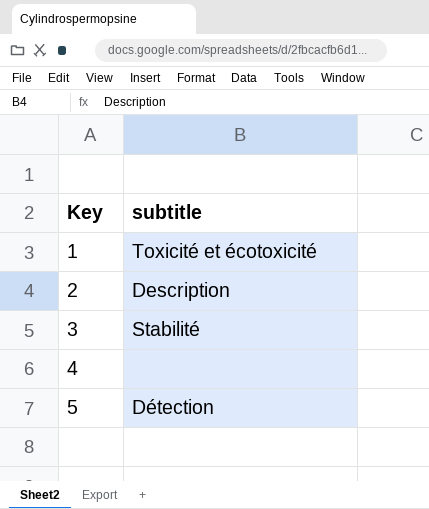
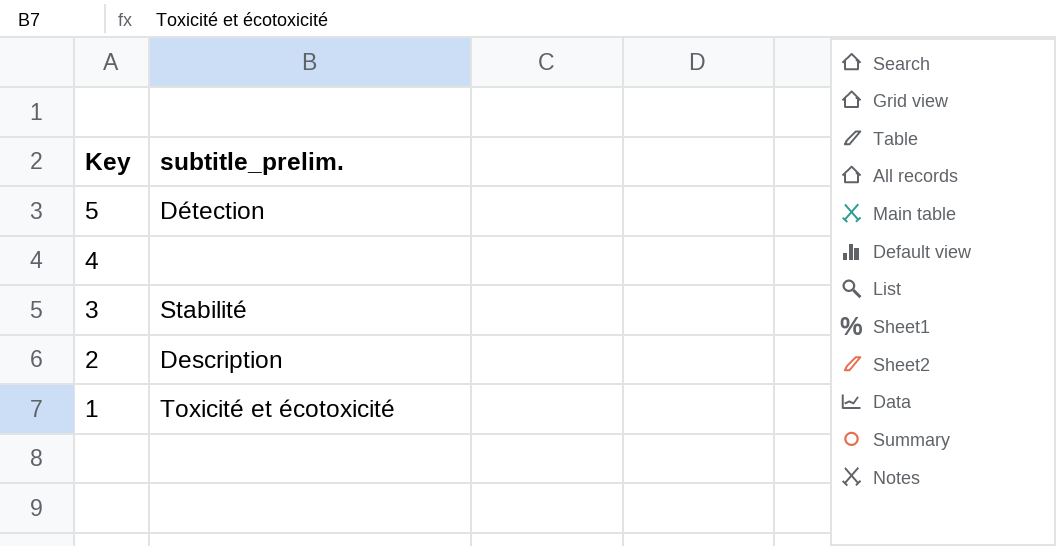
row order: Key ascending -> Key descending
column name: subtitle -> subtitle_prelim.

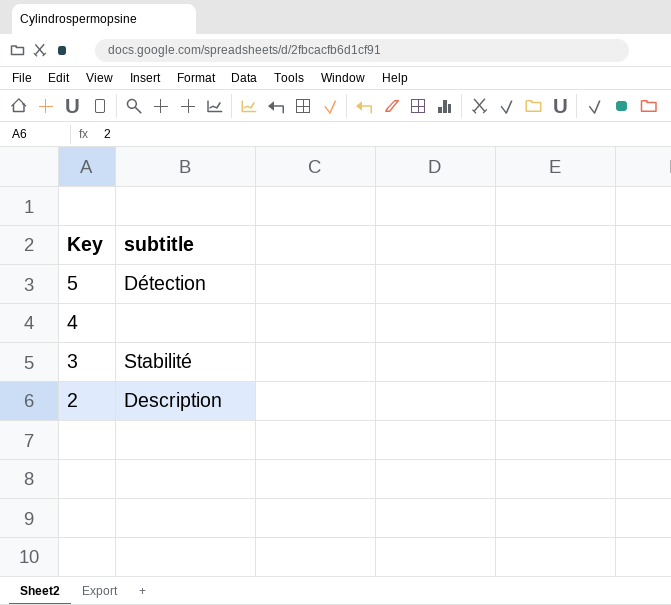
column name: subtitle_prelim. -> subtitle
row 1: Toxicité et écotoxicité -> none

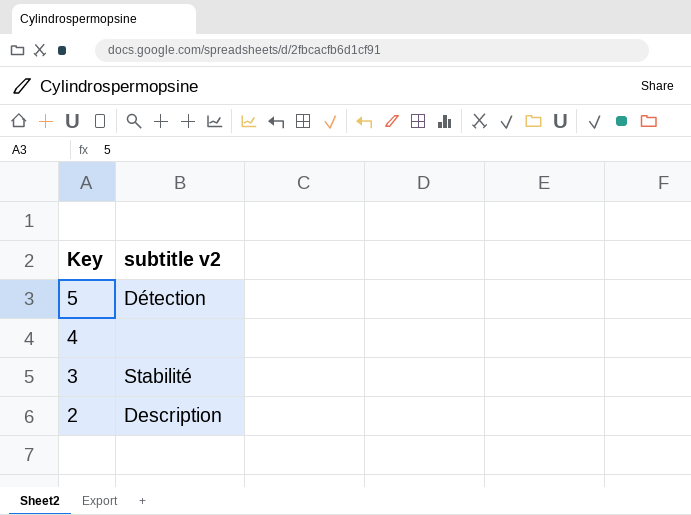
column name: subtitle -> subtitle v2

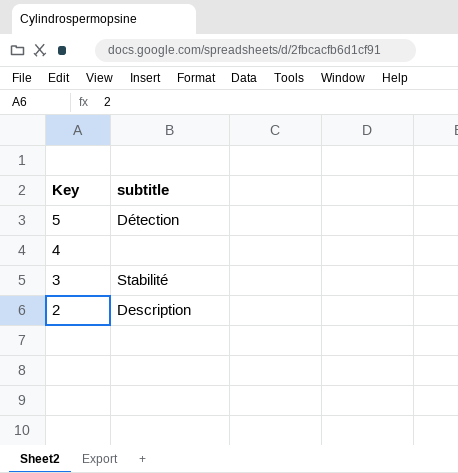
column name: subtitle v2 -> subtitle

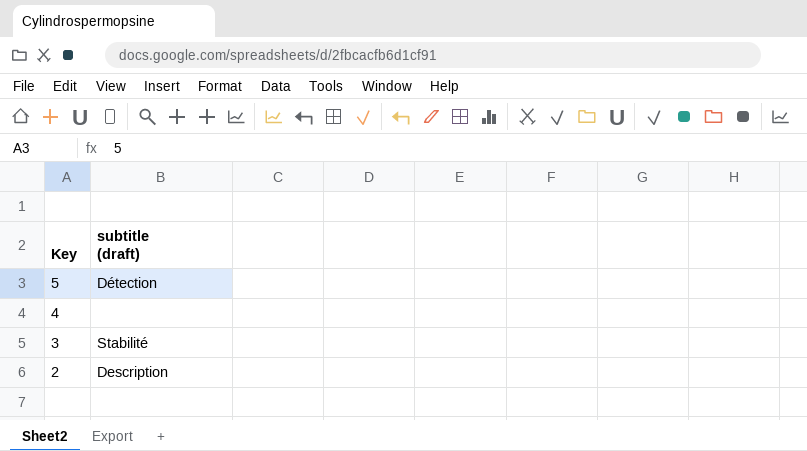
column name: subtitle -> subtitle (draft)

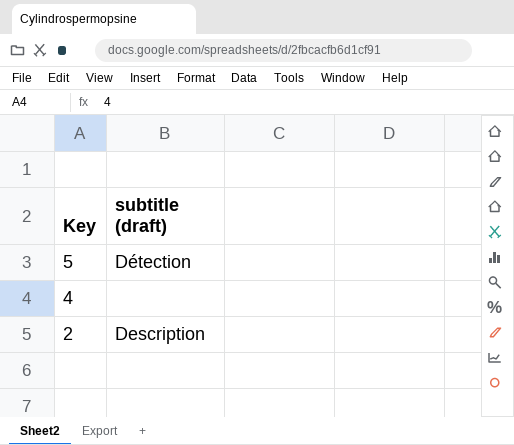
row 3: Stabilité -> none

